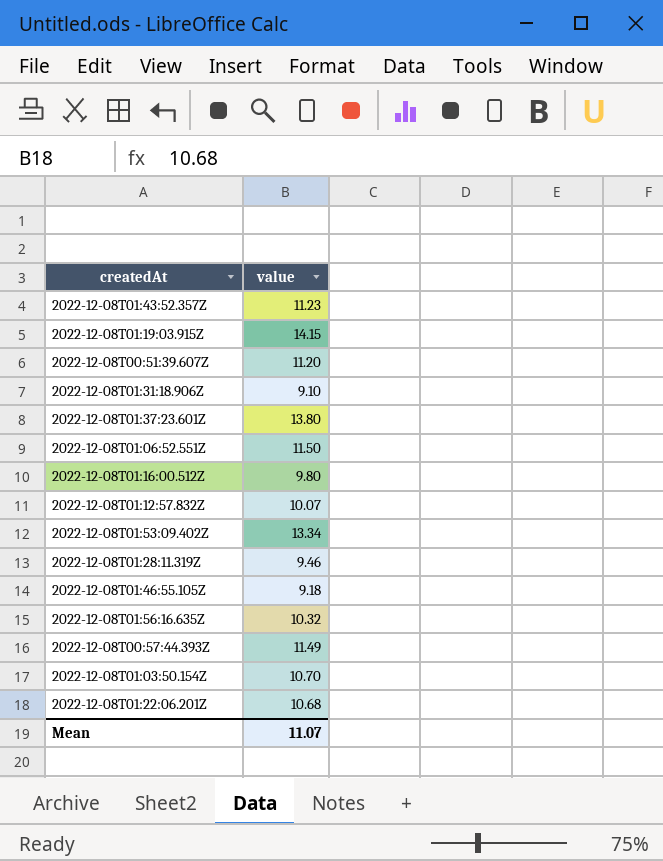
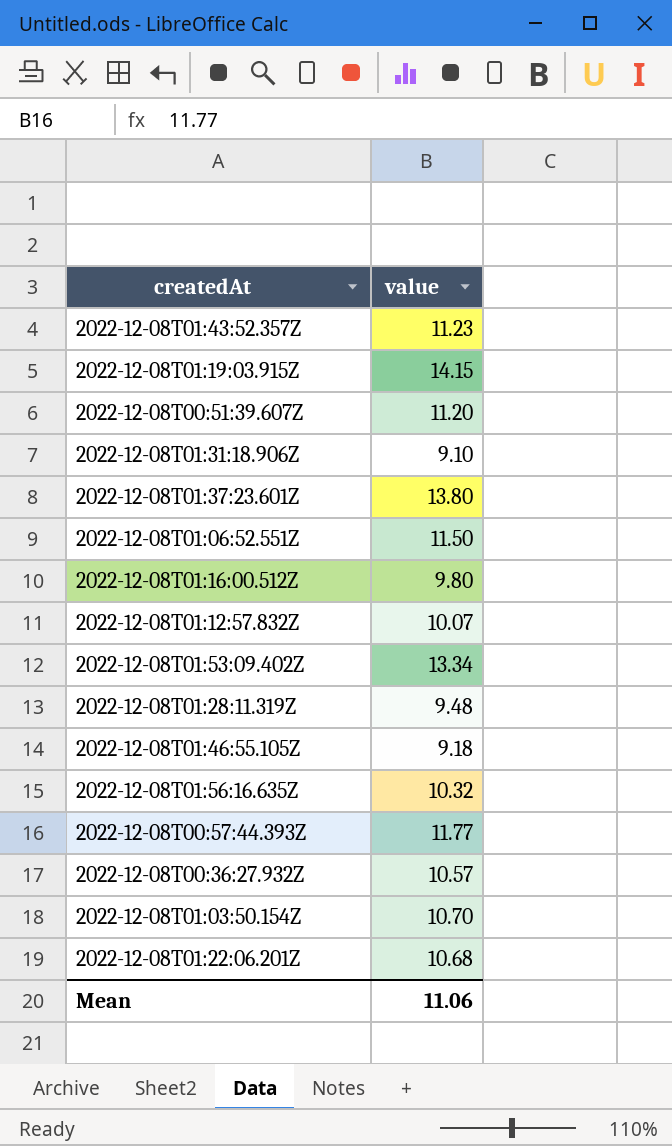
2022-12-08T01:28:11.319Z | value: 9.46 -> 9.48
2022-12-08T00:57:44.393Z | value: 11.49 -> 11.77
row 2022-12-08T00:36:27.932Z: none -> 10.57
Mean | value: 11.07 -> 11.06

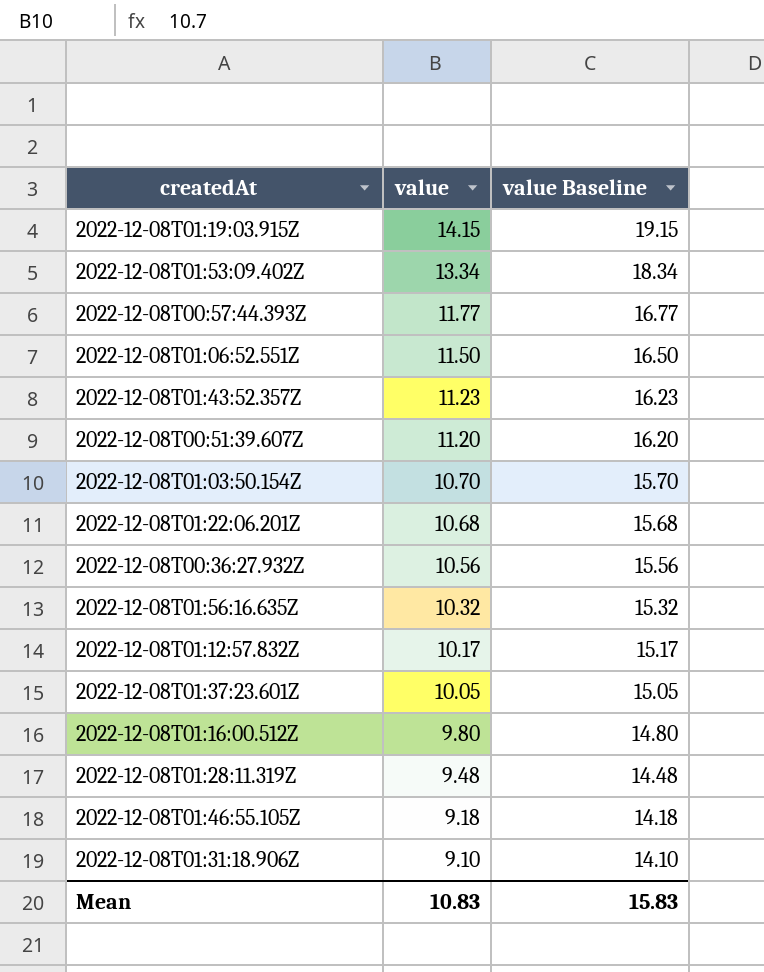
row order: none -> value descending
column value Baseline | formula: none -> [value] + 5
2022-12-08T00:36:27.932Z | value: 10.57 -> 10.56
2022-12-08T01:12:57.832Z | value: 10.07 -> 10.17
2022-12-08T01:37:23.601Z | value: 13.80 -> 10.05
Mean | value: 11.06 -> 10.83

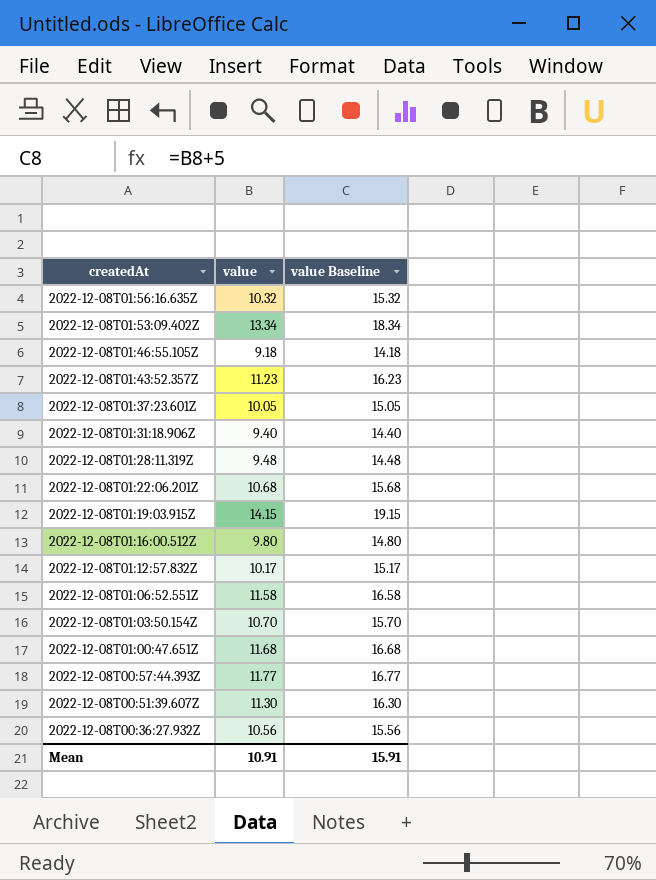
row order: value descending -> createdAt descending
2022-12-08T01:31:18.906Z | value: 9.10 -> 9.40
2022-12-08T01:31:18.906Z | value Baseline: 14.10 -> 14.40
2022-12-08T01:06:52.551Z | value: 11.50 -> 11.58
2022-12-08T01:06:52.551Z | value Baseline: 16.50 -> 16.58
row 2022-12-08T01:00:47.651Z: none -> 11.68 | 16.68
2022-12-08T00:51:39.607Z | value: 11.20 -> 11.30
2022-12-08T00:51:39.607Z | value Baseline: 16.20 -> 16.30
Mean | value: 10.83 -> 10.91
Mean | value Baseline: 15.83 -> 15.91

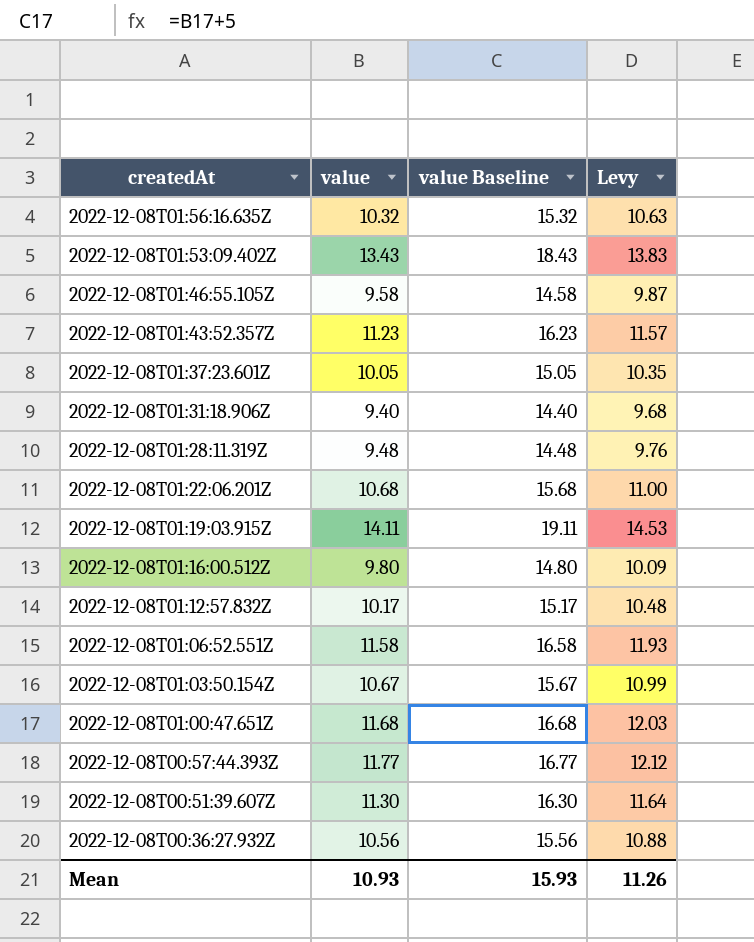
column Levy | formula: none -> [value] * 1.03
2022-12-08T01:53:09.402Z | value: 13.34 -> 13.43
2022-12-08T01:53:09.402Z | value Baseline: 18.34 -> 18.43
2022-12-08T01:46:55.105Z | value: 9.18 -> 9.58
2022-12-08T01:46:55.105Z | value Baseline: 14.18 -> 14.58
2022-12-08T01:19:03.915Z | value: 14.15 -> 14.11
2022-12-08T01:19:03.915Z | value Baseline: 19.15 -> 19.11
2022-12-08T01:03:50.154Z | value: 10.70 -> 10.67
2022-12-08T01:03:50.154Z | value Baseline: 15.70 -> 15.67
Mean | value: 10.91 -> 10.93
Mean | value Baseline: 15.91 -> 15.93

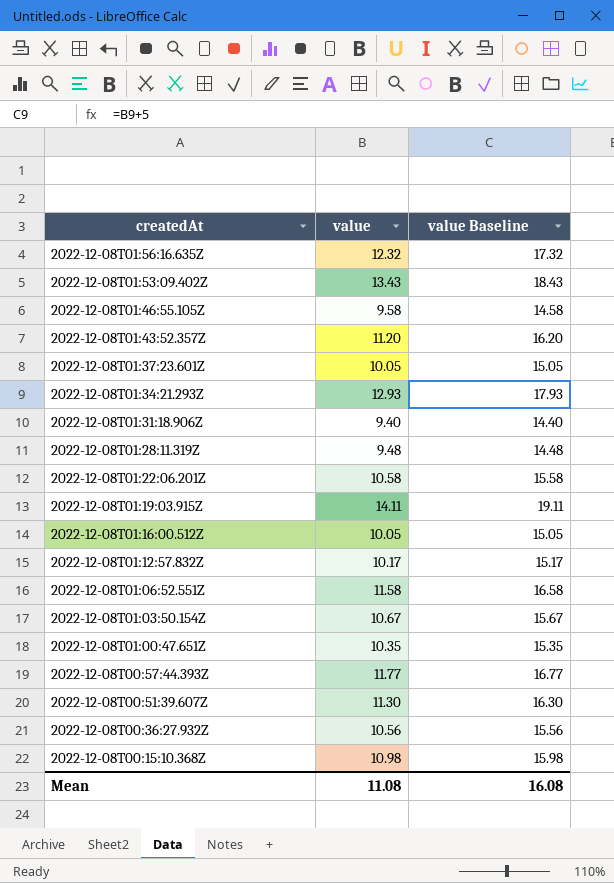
column Levy | formula: [value] * 1.03 -> none
2022-12-08T01:56:16.635Z | value: 10.32 -> 12.32
2022-12-08T01:56:16.635Z | value Baseline: 15.32 -> 17.32
2022-12-08T01:43:52.357Z | value: 11.23 -> 11.20
2022-12-08T01:43:52.357Z | value Baseline: 16.23 -> 16.20
row 2022-12-08T01:34:21.293Z: none -> 12.93 | 17.93
2022-12-08T01:22:06.201Z | value: 10.68 -> 10.58
2022-12-08T01:22:06.201Z | value Baseline: 15.68 -> 15.58
2022-12-08T01:16:00.512Z | value: 9.80 -> 10.05
2022-12-08T01:16:00.512Z | value Baseline: 14.80 -> 15.05
2022-12-08T01:00:47.651Z | value: 11.68 -> 10.35
2022-12-08T01:00:47.651Z | value Baseline: 16.68 -> 15.35
row 2022-12-08T00:15:10.368Z: none -> 10.98 | 15.98
Mean | value: 10.93 -> 11.08
Mean | value Baseline: 15.93 -> 16.08

